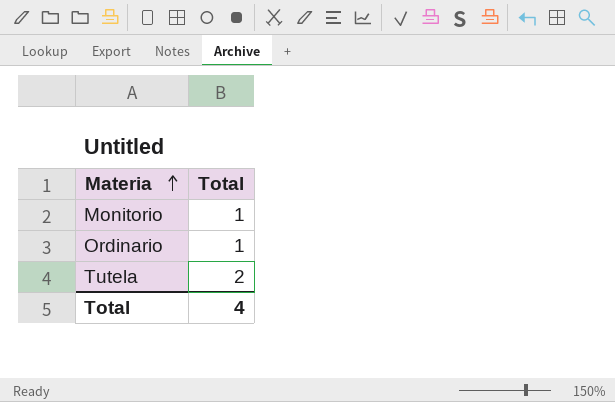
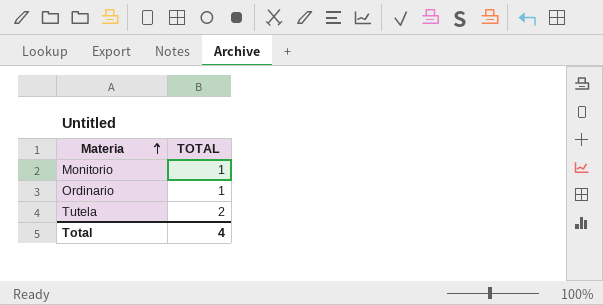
column name: Total -> TOTAL

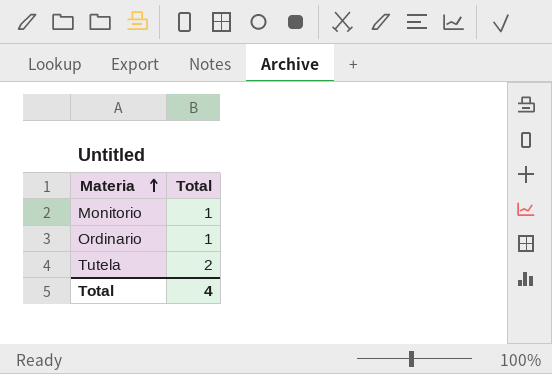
column name: TOTAL -> Total

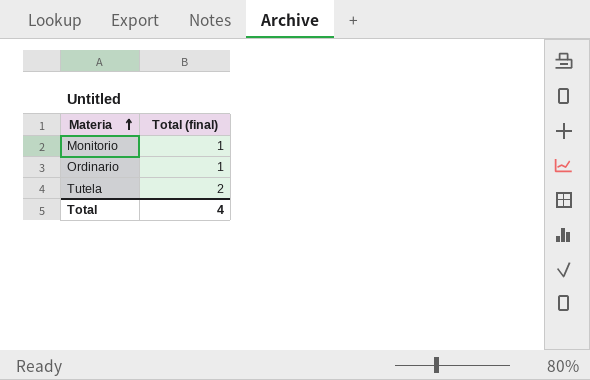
column name: Total -> Total (final)

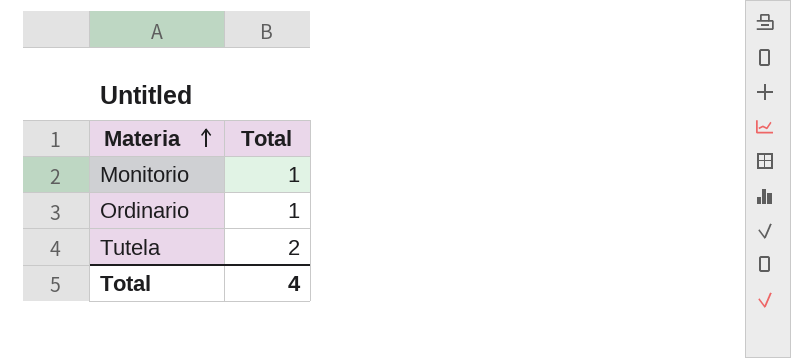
column name: Total (final) -> Total

